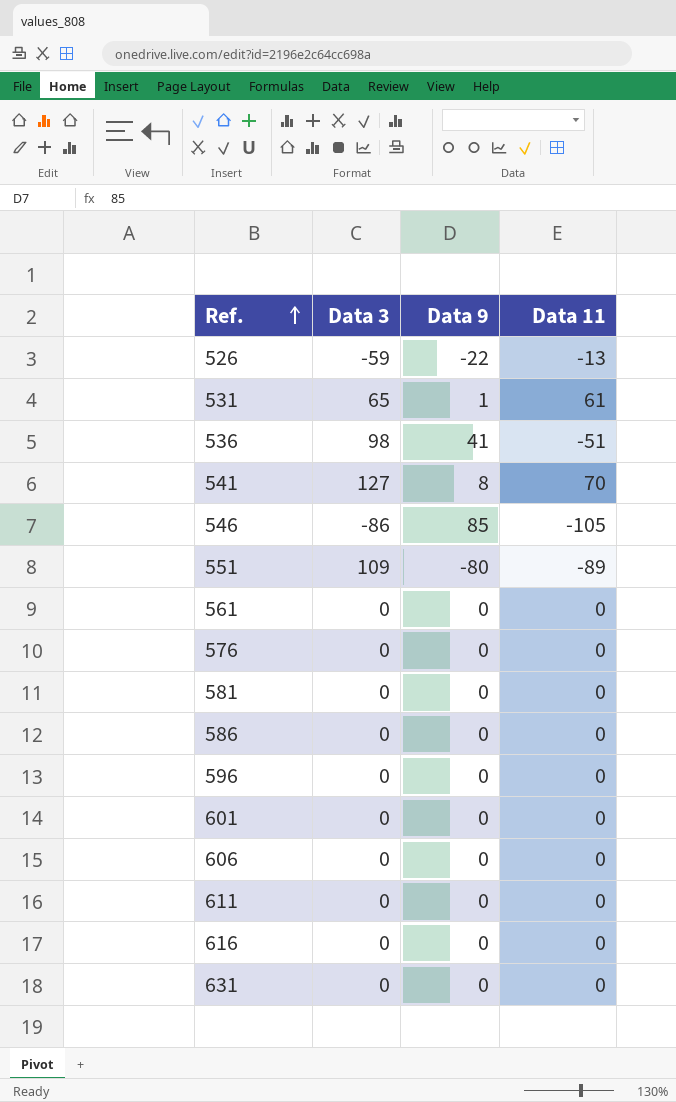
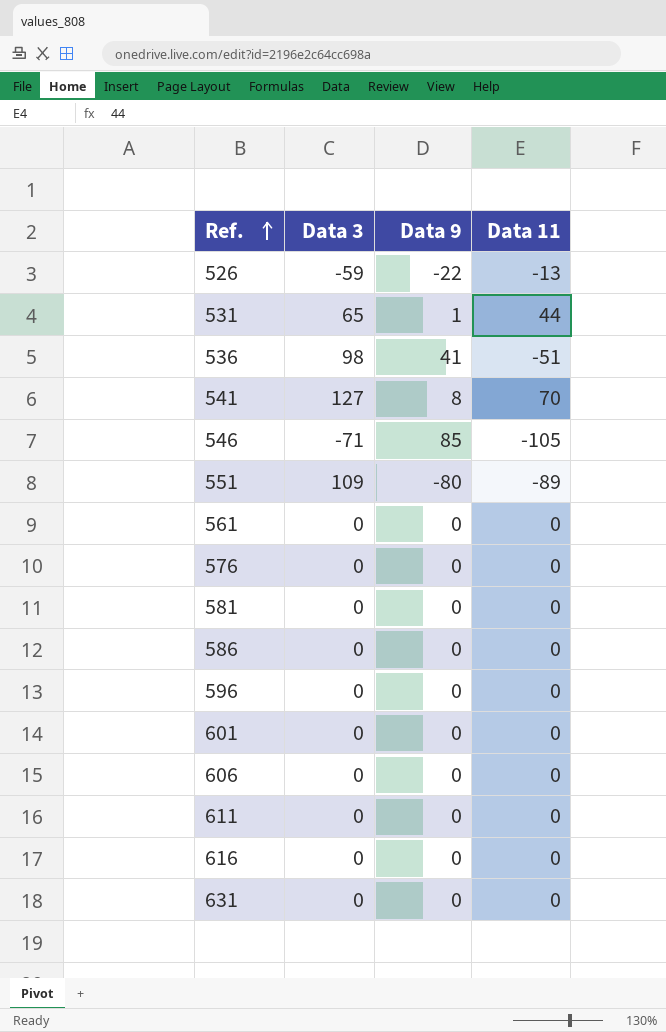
531 | Data 11: 61 -> 44
546 | Data 3: -86 -> -71

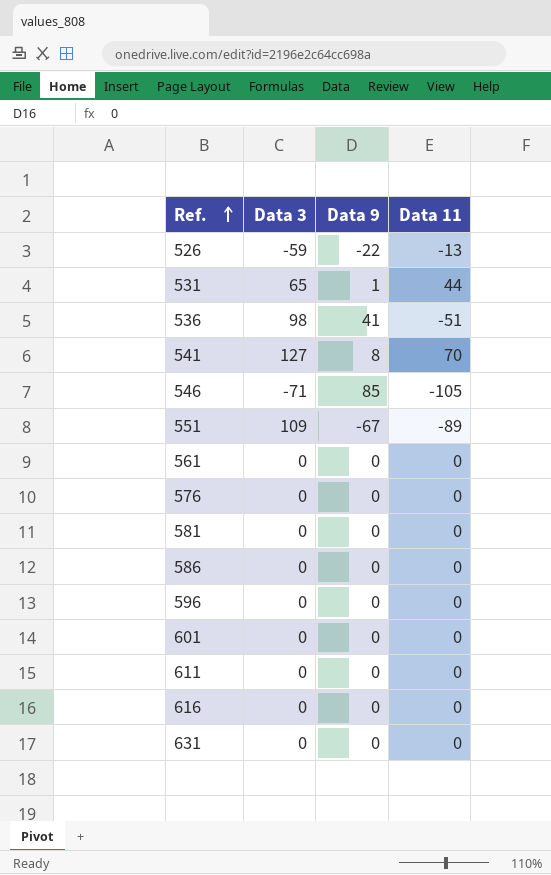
row 606: 0 | 0 | 0 -> none
551 | Data 9: -80 -> -67

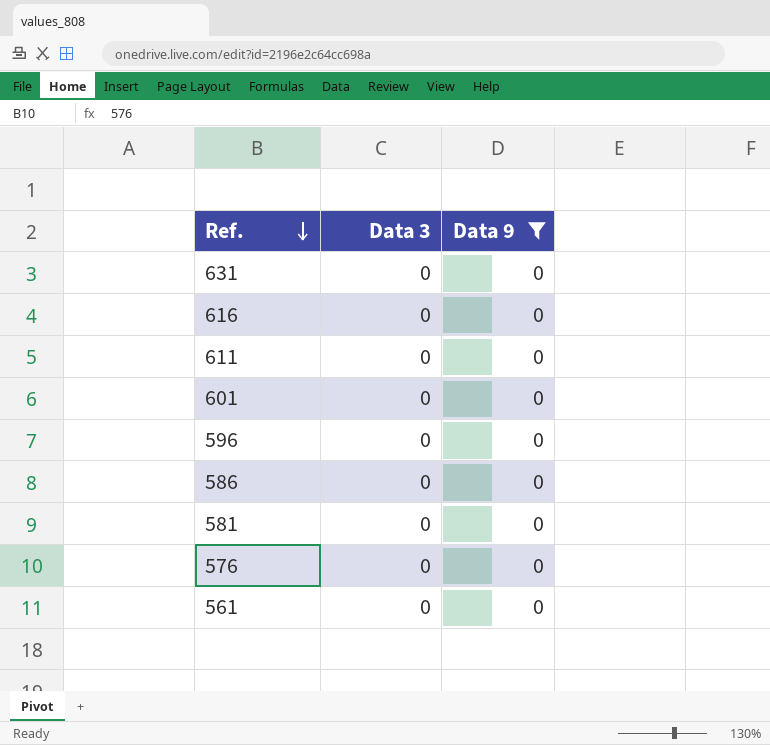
filter: none -> Data 9 = 0
row order: Ref. ascending -> Ref. descending
column Data 11 | position: 4 -> none

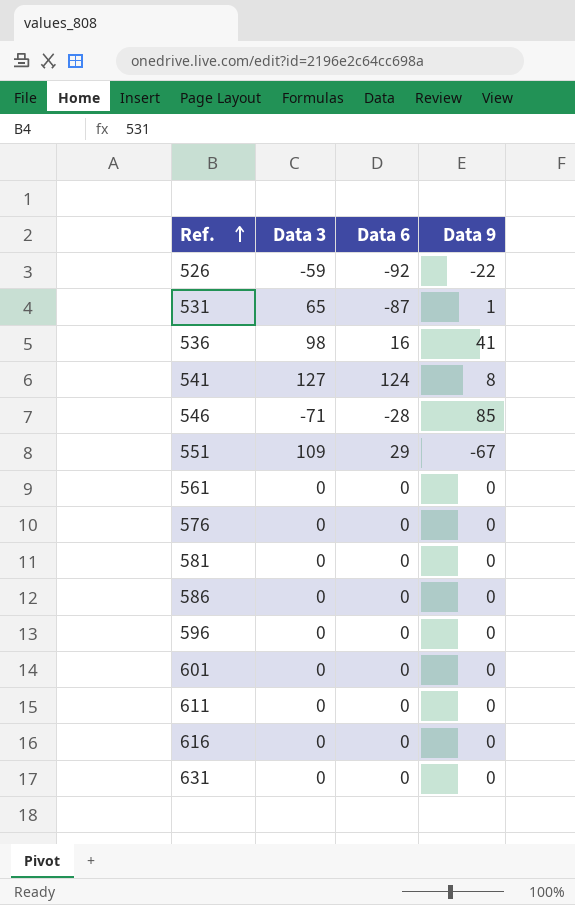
filter: Data 9 = 0 -> none
row order: Ref. descending -> Ref. ascending
column Data 6 | position: none -> 3

